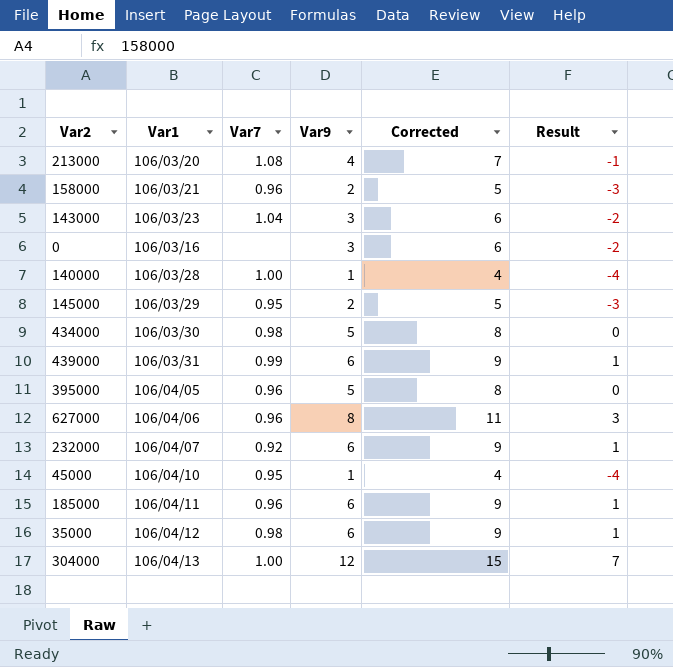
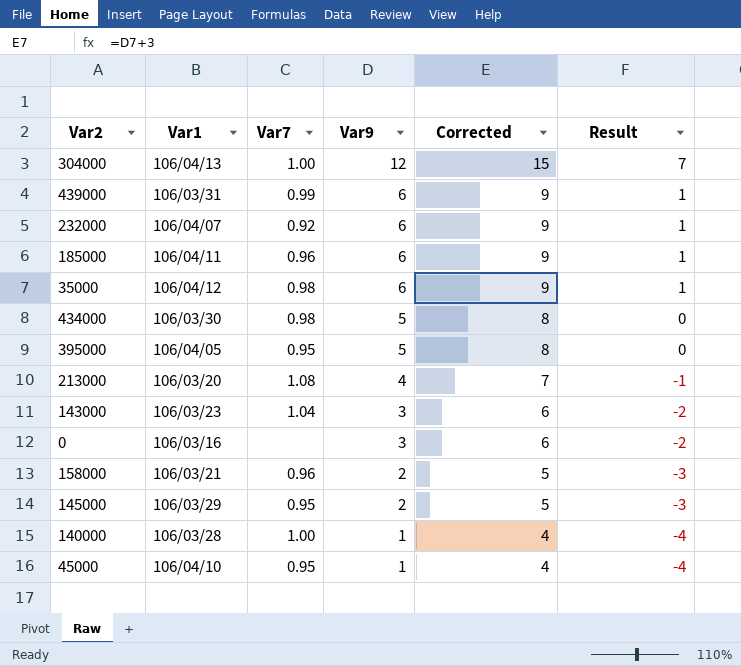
row order: none -> Var9 descending
row 627000: 106/04/06 | 0.96 | 8 | 11 | 3 -> none
395000 | Var7: 0.96 -> 0.95

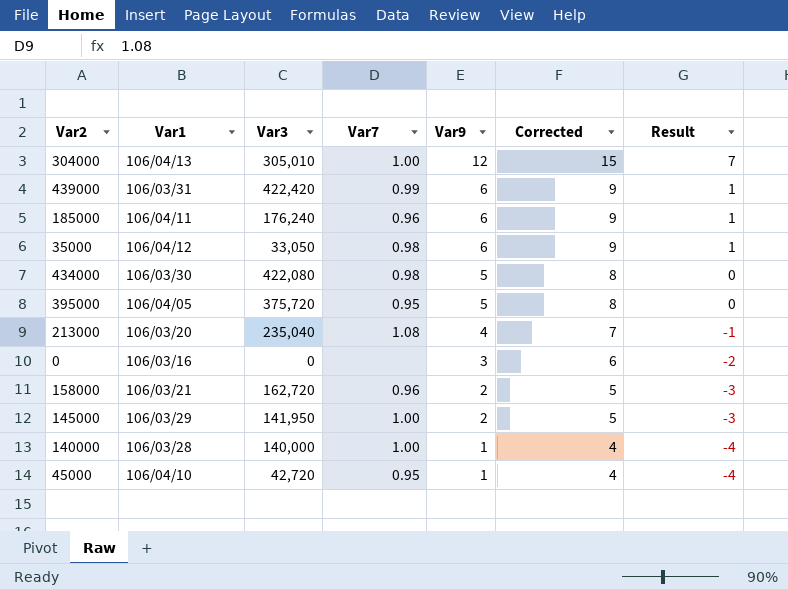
column Var3 | position: none -> 3
row 232000: 106/04/07 | 0.92 | 6 | 9 | 1 -> none
row 143000: 106/03/23 | 1.04 | 3 | 6 | -2 -> none
145000 | Var7: 0.95 -> 1.00

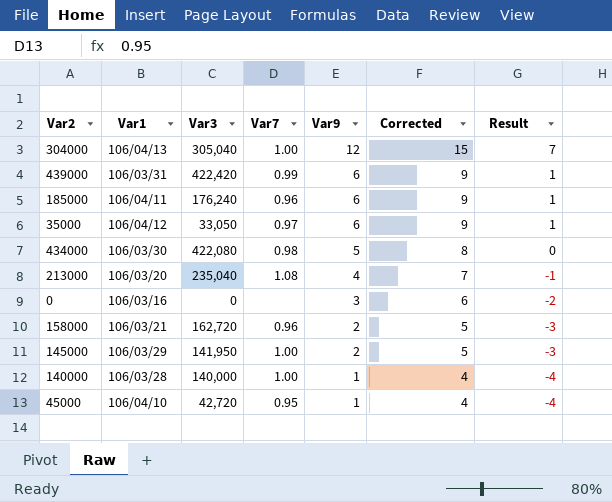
row 395000: 106/04/05 | 375,720 | 0.95 | 5 | 8 | 0 -> none
304000 | Var3: 305,010 -> 305,040
35000 | Var7: 0.98 -> 0.97

